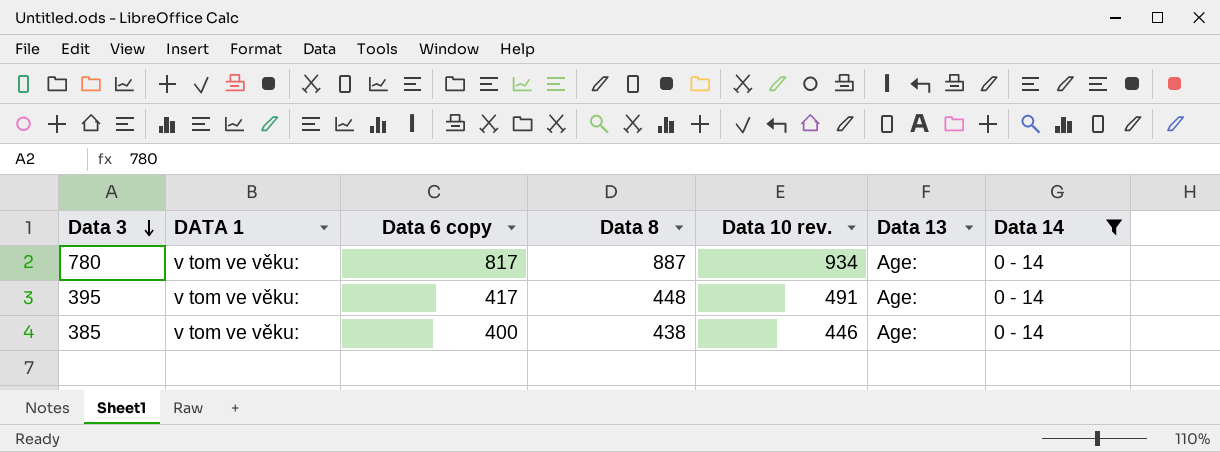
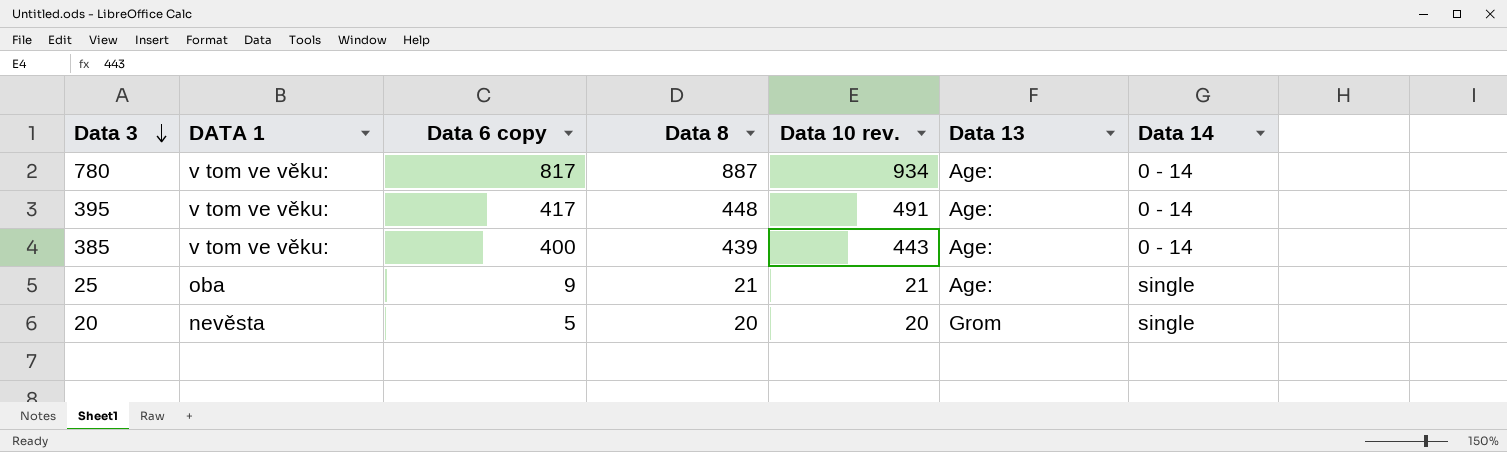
filter: Data 14 = 0 - 14 -> none
385 | Data 8: 438 -> 439
385 | Data 10 rev.: 446 -> 443

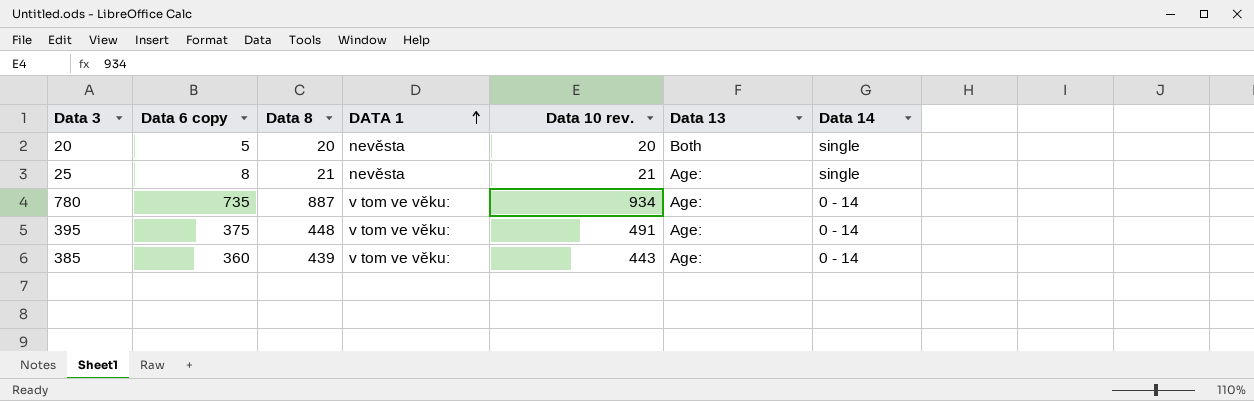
row order: Data 3 descending -> DATA 1 ascending
column DATA 1 | position: 2 -> 4
20 | Data 13: Grom -> Both
25 | Data 6 copy: 9 -> 8
25 | DATA 1: oba -> nevěsta
780 | Data 6 copy: 817 -> 735
395 | Data 6 copy: 417 -> 375
385 | Data 6 copy: 400 -> 360

